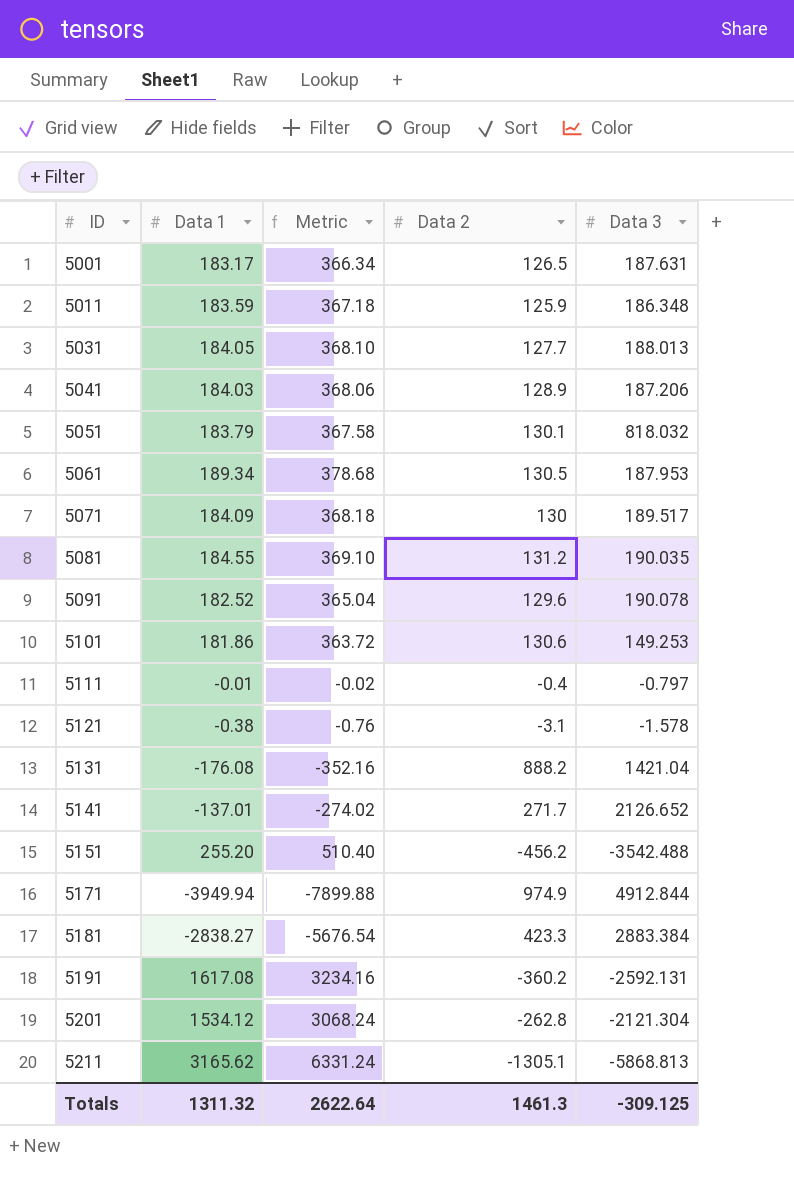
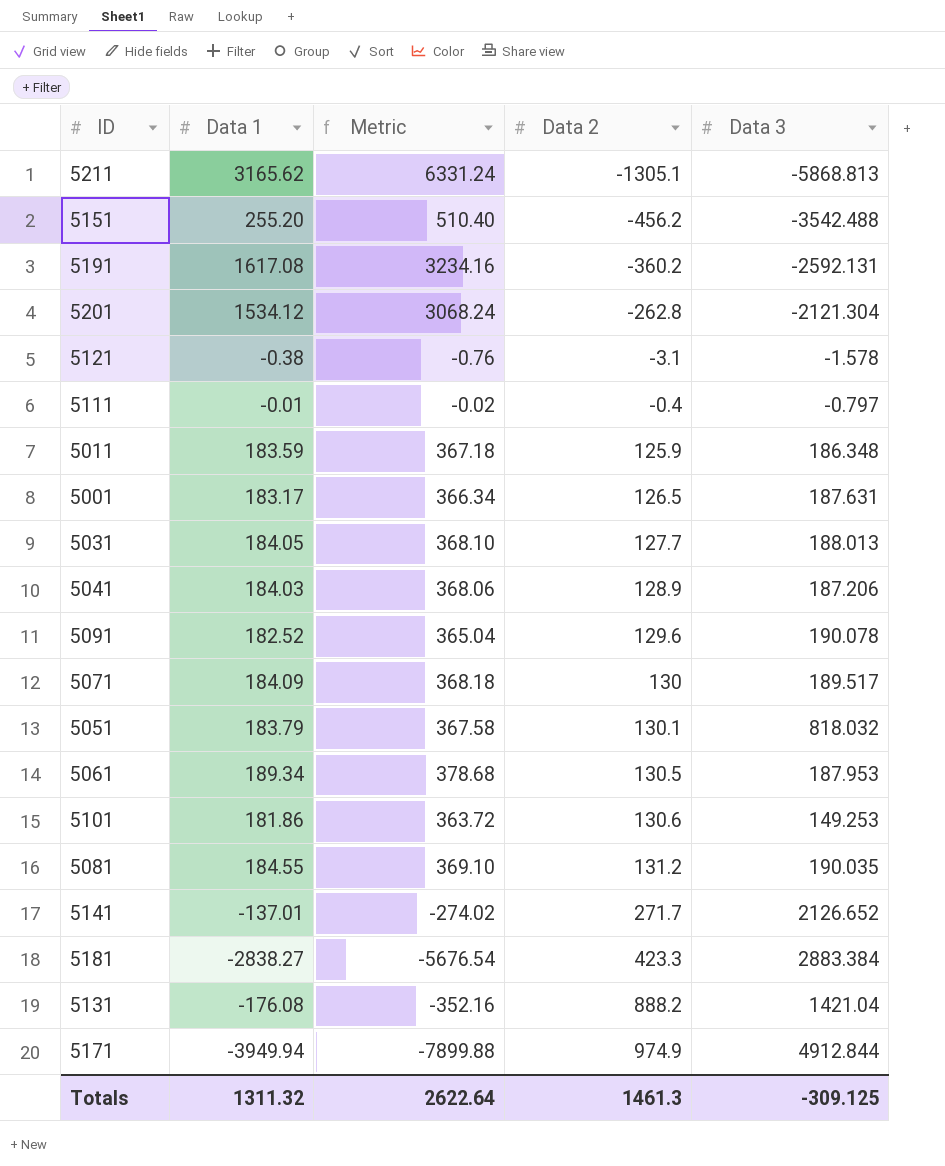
row order: ID ascending -> Data 2 ascending

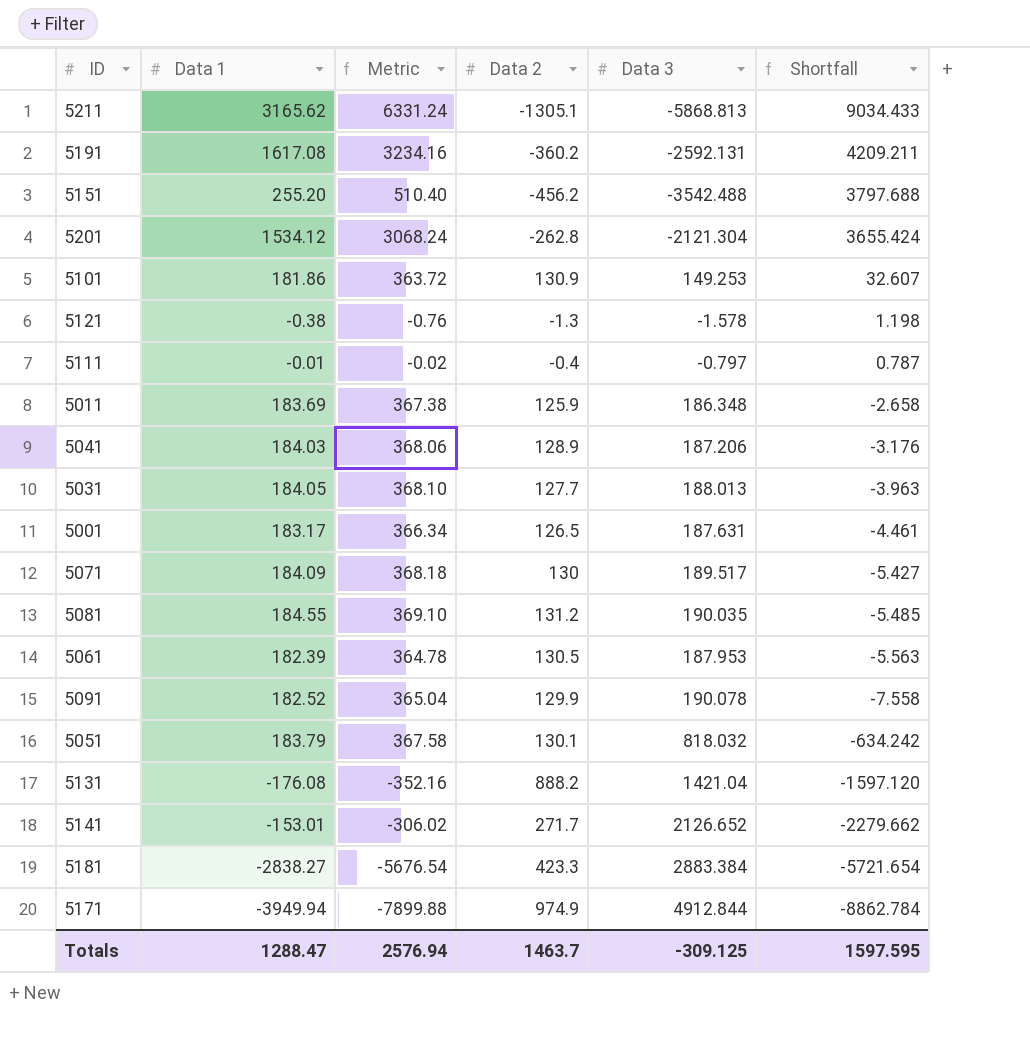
row order: Data 2 ascending -> Shortfall descending
column Shortfall | formula: none -> [Data 1] - [Data 3]
5101 | Data 2: 130.6 -> 130.9
5121 | Data 2: -3.1 -> -1.3
5011 | Data 1: 183.59 -> 183.69
5011 | Metric: 367.18 -> 367.38
5061 | Data 1: 189.34 -> 182.39
5061 | Metric: 378.68 -> 364.78
5091 | Data 2: 129.6 -> 129.9
5141 | Data 1: -137.01 -> -153.01
5141 | Metric: -274.02 -> -306.02
Totals | Data 1: 1311.32 -> 1288.47
Totals | Metric: 2622.64 -> 2576.94
Totals | Data 2: 1461.3 -> 1463.7

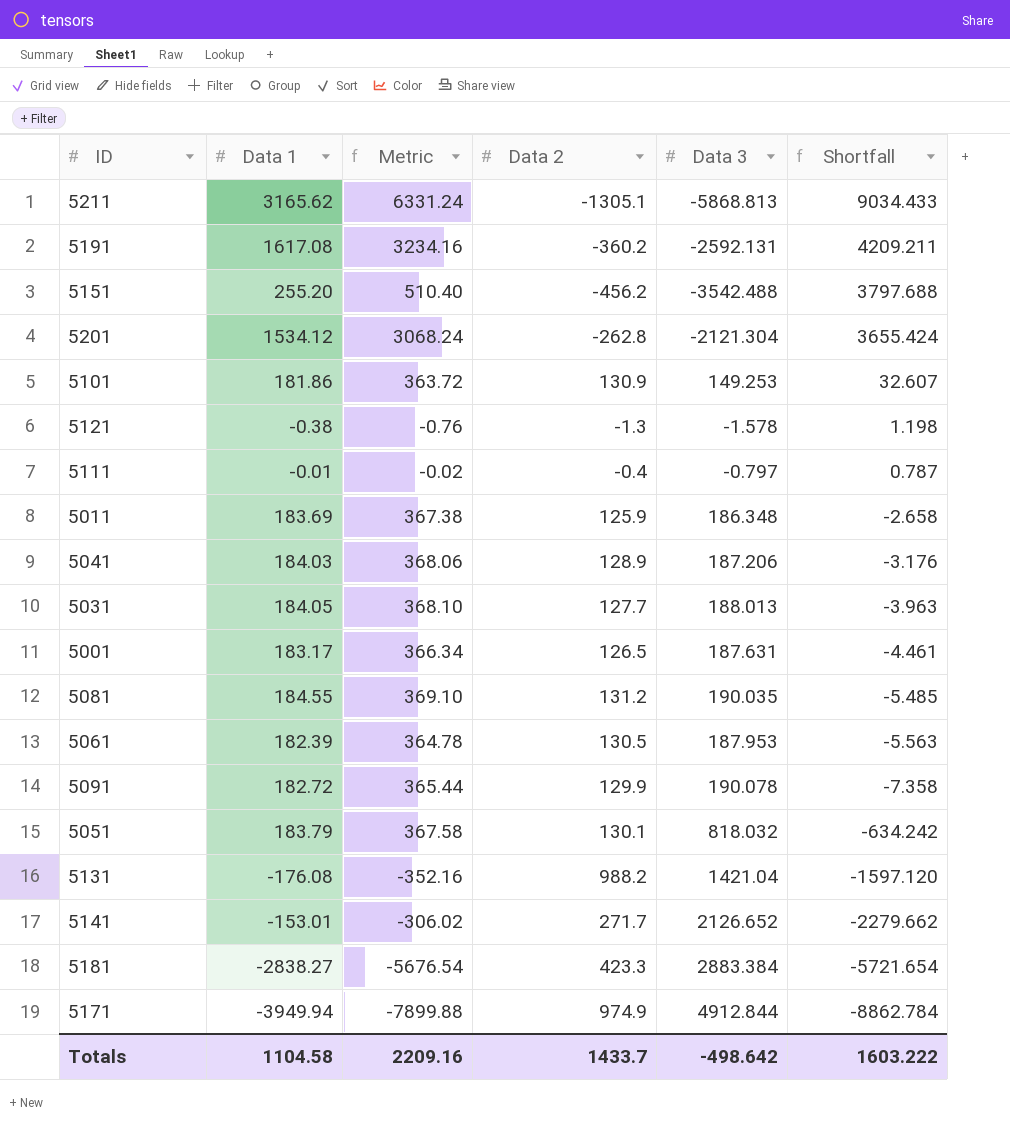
row 5071: 184.09 | 368.18 | 130 | 189.517 | -5.427 -> none
5091 | Data 1: 182.52 -> 182.72
5091 | Metric: 365.04 -> 365.44
5091 | Shortfall: -7.558 -> -7.358
5131 | Data 2: 888.2 -> 988.2
Totals | Data 1: 1288.47 -> 1104.58
Totals | Metric: 2576.94 -> 2209.16
Totals | Data 2: 1463.7 -> 1433.7
Totals | Data 3: -309.125 -> -498.642
Totals | Shortfall: 1597.595 -> 1603.222

